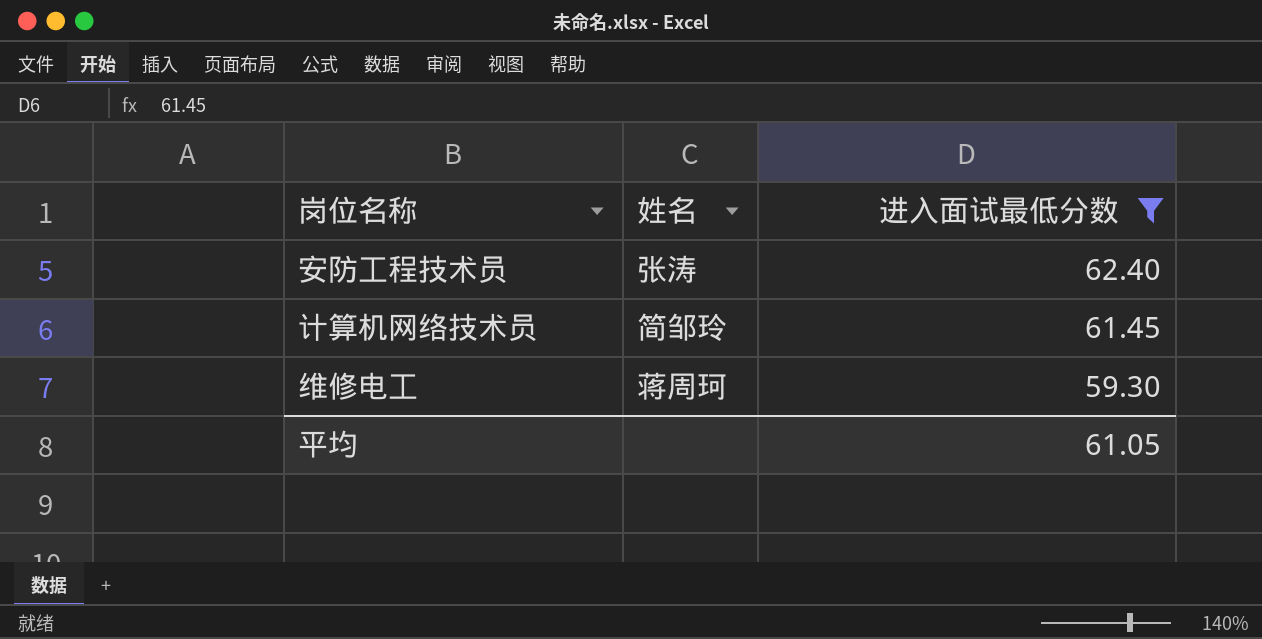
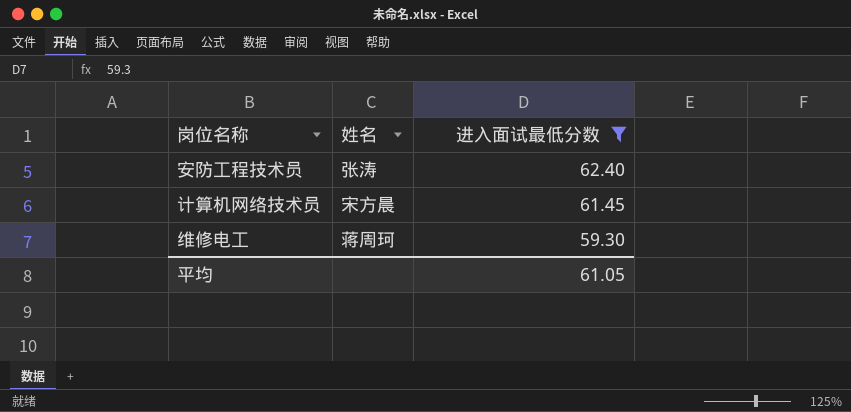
计算机网络技术员 | 姓名: 简邹玲 -> 宋方晨

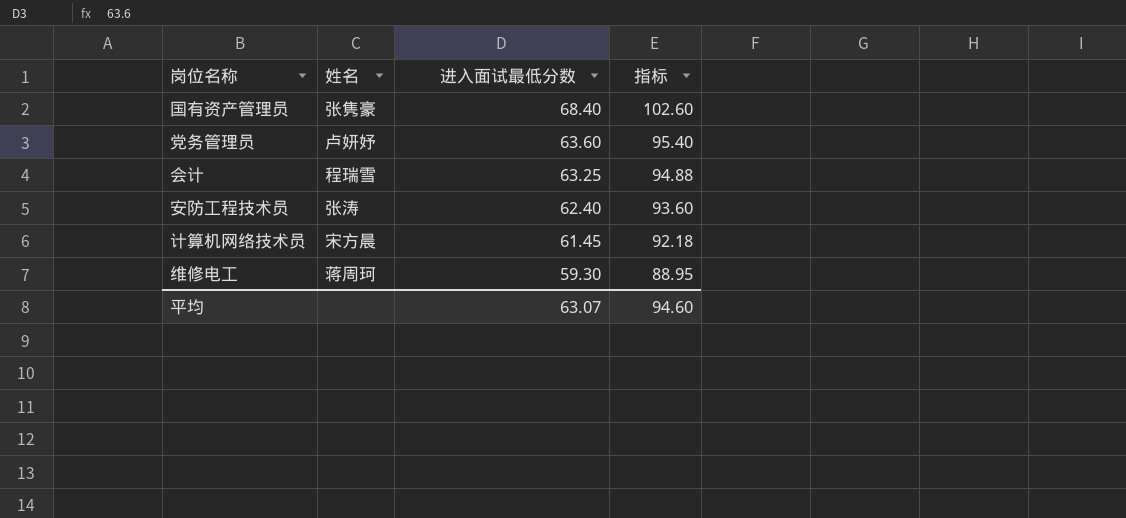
filter: 进入面试最低分数 <= 62.40 -> none
column 指标 | formula: none -> [进入面试最低分数] * 1.5
平均 | 进入面试最低分数: 61.05 -> 63.07

